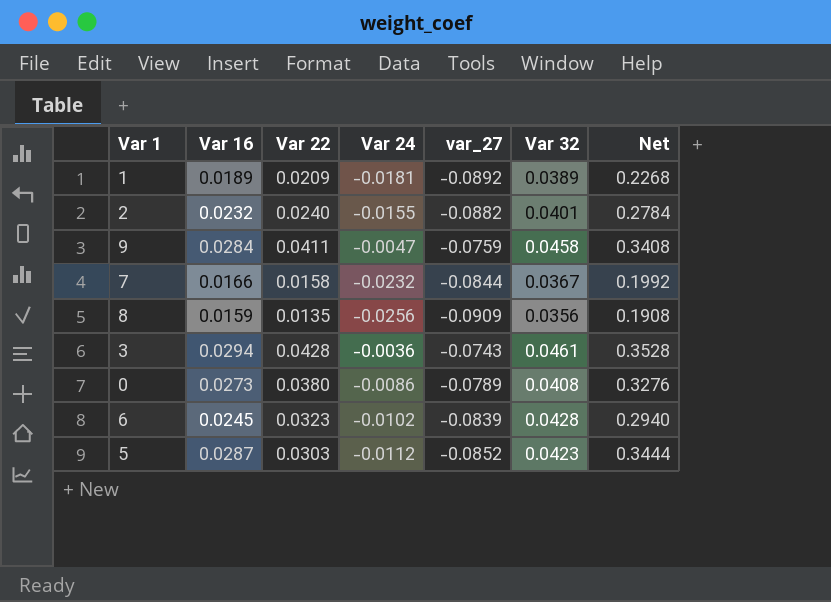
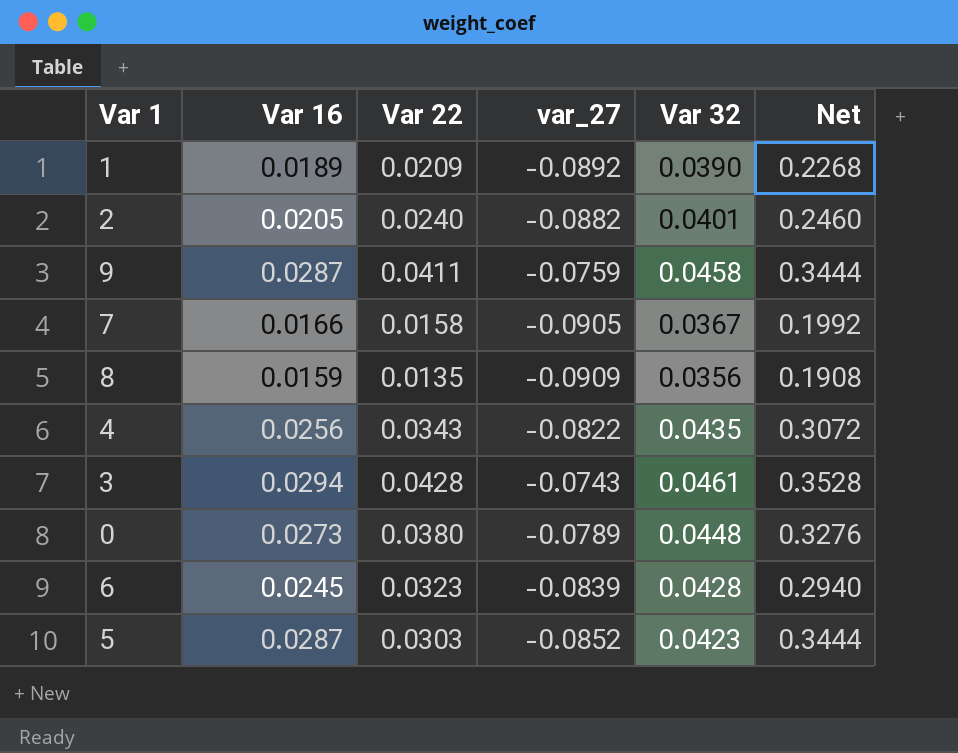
column Var 24 | position: 4 -> none
1 | Var 32: 0.0389 -> 0.0390
2 | Var 16: 0.0232 -> 0.0205
2 | Net: 0.2784 -> 0.2460
9 | Var 16: 0.0284 -> 0.0287
9 | Net: 0.3408 -> 0.3444
7 | var_27: -0.0844 -> -0.0905
row 4: none -> 0.0256 | 0.0343 | -0.0822 | 0.0435 | 0.3072
0 | Var 32: 0.0408 -> 0.0448

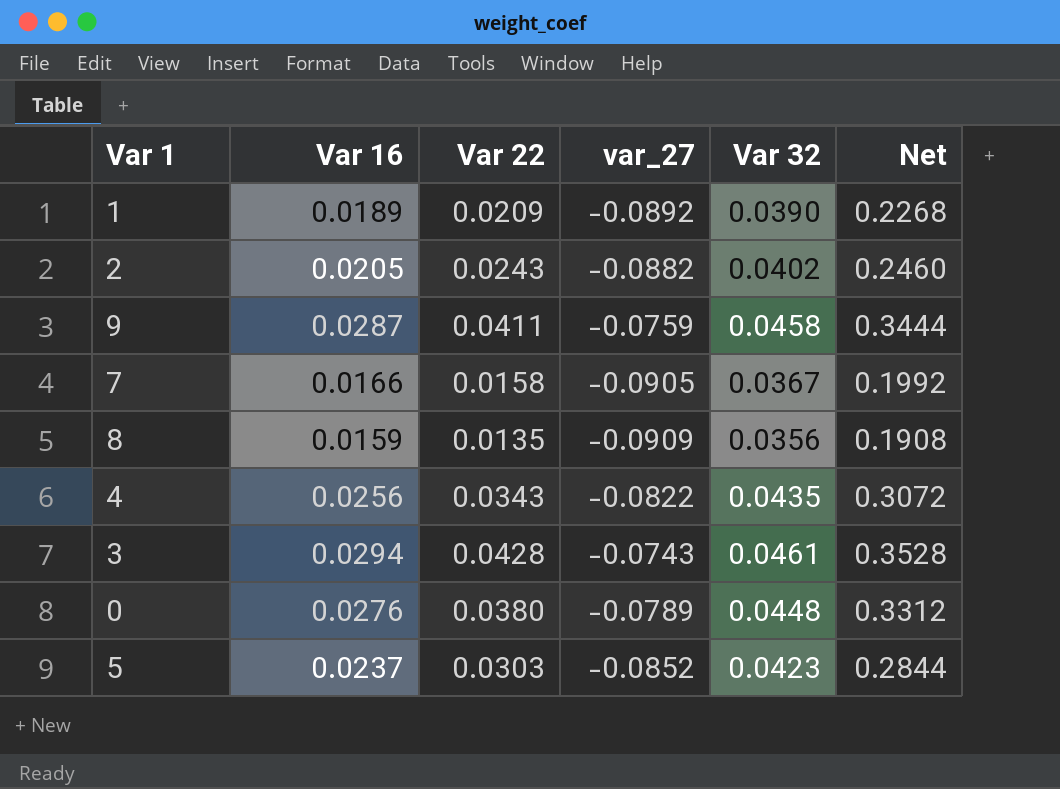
row 6: 0.0245 | 0.0323 | -0.0839 | 0.0428 | 0.2940 -> none
2 | Var 22: 0.0240 -> 0.0243
2 | Var 32: 0.0401 -> 0.0402
0 | Var 16: 0.0273 -> 0.0276
0 | Net: 0.3276 -> 0.3312
5 | Var 16: 0.0287 -> 0.0237
5 | Net: 0.3444 -> 0.2844

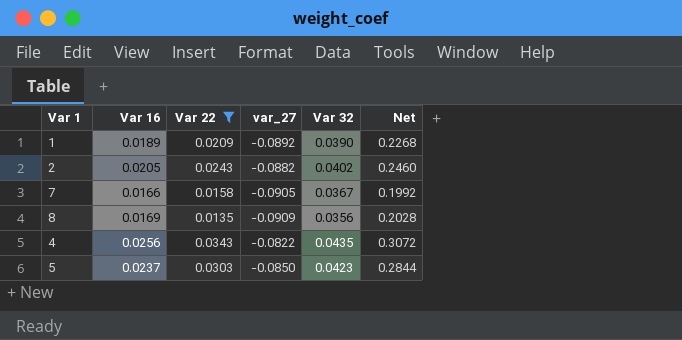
filter: none -> Var 22 <= 0.0343
8 | Var 16: 0.0159 -> 0.0169
8 | Net: 0.1908 -> 0.2028
5 | var_27: -0.0852 -> -0.0850

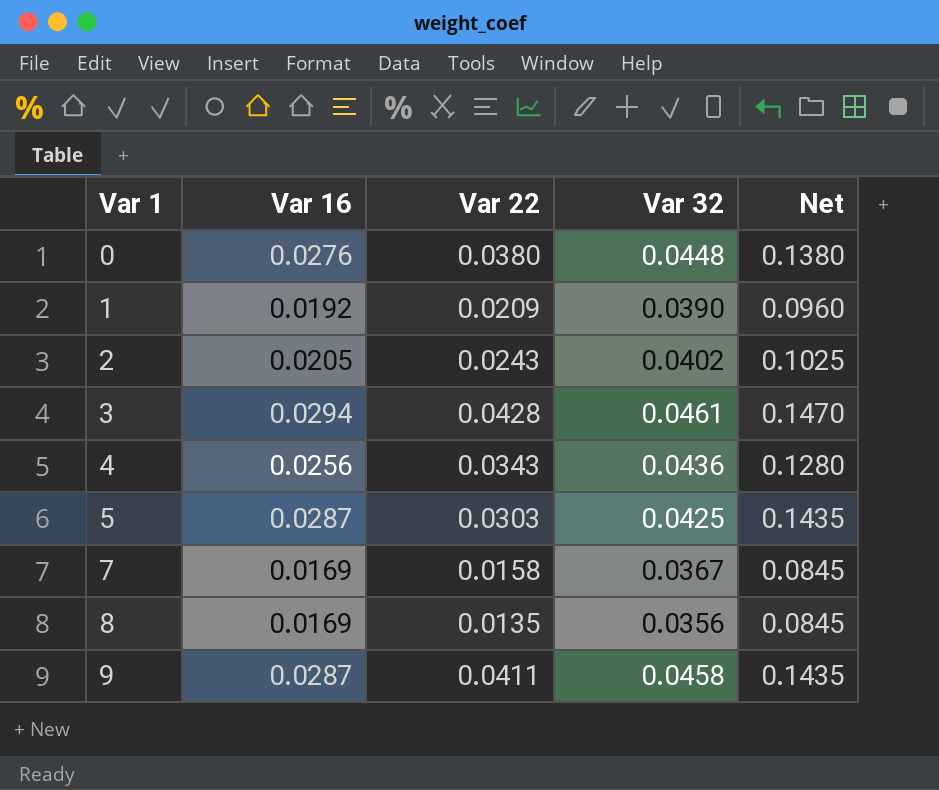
filter: Var 22 <= 0.0343 -> none
row order: none -> Var 1 ascending
column var_27 | position: 4 -> none
column Net | formula: [Var 16] * 12 -> [Var 16] * 5
1 | Var 16: 0.0189 -> 0.0192
4 | Var 32: 0.0435 -> 0.0436
5 | Var 16: 0.0237 -> 0.0287
5 | Var 32: 0.0423 -> 0.0425
7 | Var 16: 0.0166 -> 0.0169

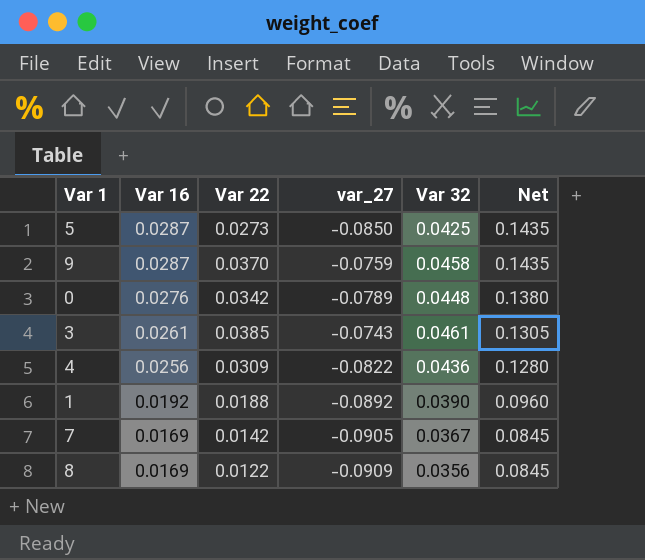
row order: Var 1 ascending -> Var 16 descending
column var_27 | position: none -> 4
row 2: 0.0205 | 0.0243 | 0.0402 | 0.1025 -> none
5 | Var 22: 0.0303 -> 0.0273
9 | Var 22: 0.0411 -> 0.0370
0 | Var 22: 0.0380 -> 0.0342
3 | Var 16: 0.0294 -> 0.0261
3 | Var 22: 0.0428 -> 0.0385
3 | Net: 0.1470 -> 0.1305
4 | Var 22: 0.0343 -> 0.0309
1 | Var 22: 0.0209 -> 0.0188
7 | Var 22: 0.0158 -> 0.0142
8 | Var 22: 0.0135 -> 0.0122

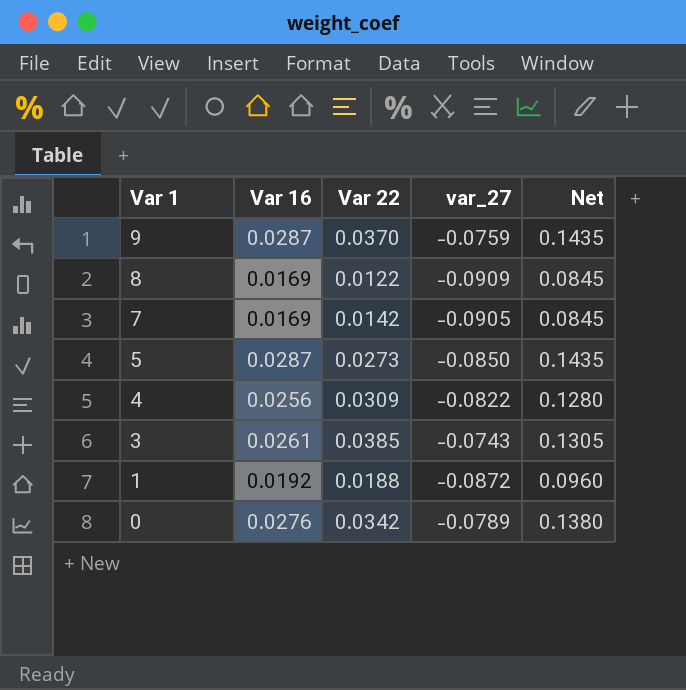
row order: Var 16 descending -> Var 1 descending
column Var 32 | position: 5 -> none
1 | var_27: -0.0892 -> -0.0872

